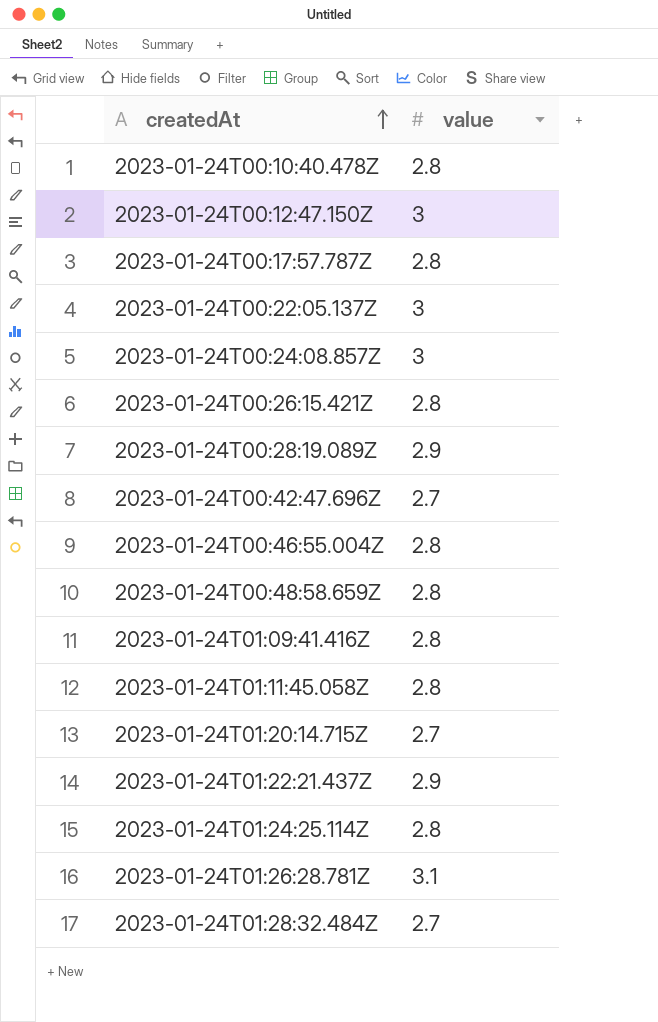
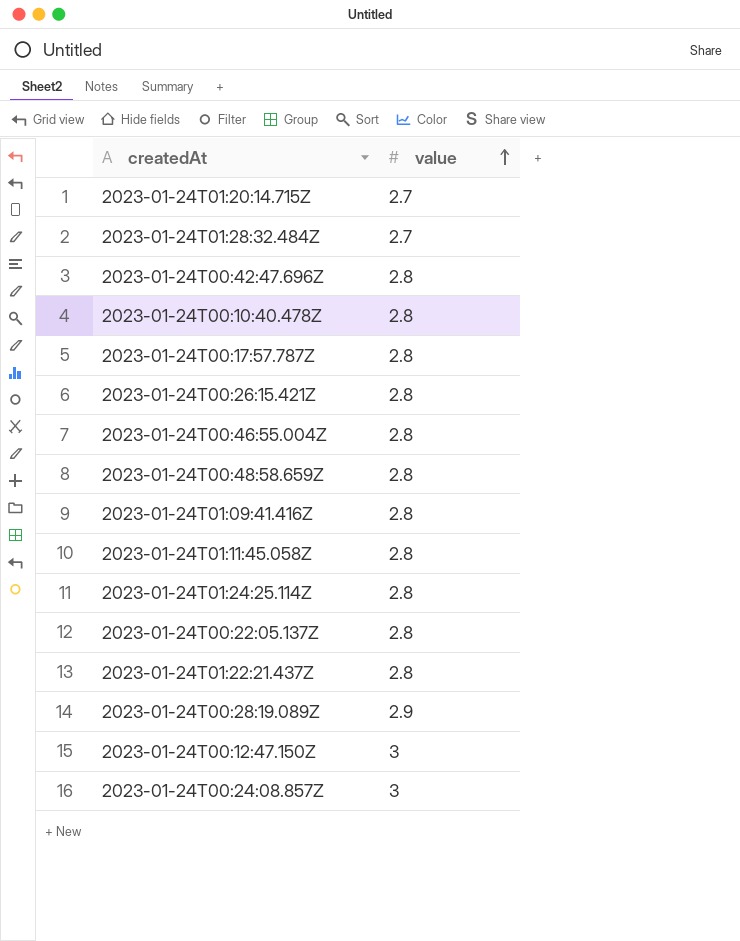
row order: createdAt ascending -> value ascending
row 2023-01-24T01:26:28.781Z: 3.1 -> none
2023-01-24T00:42:47.696Z | value: 2.7 -> 2.8
2023-01-24T00:22:05.137Z | value: 3 -> 2.8
2023-01-24T01:22:21.437Z | value: 2.9 -> 2.8

